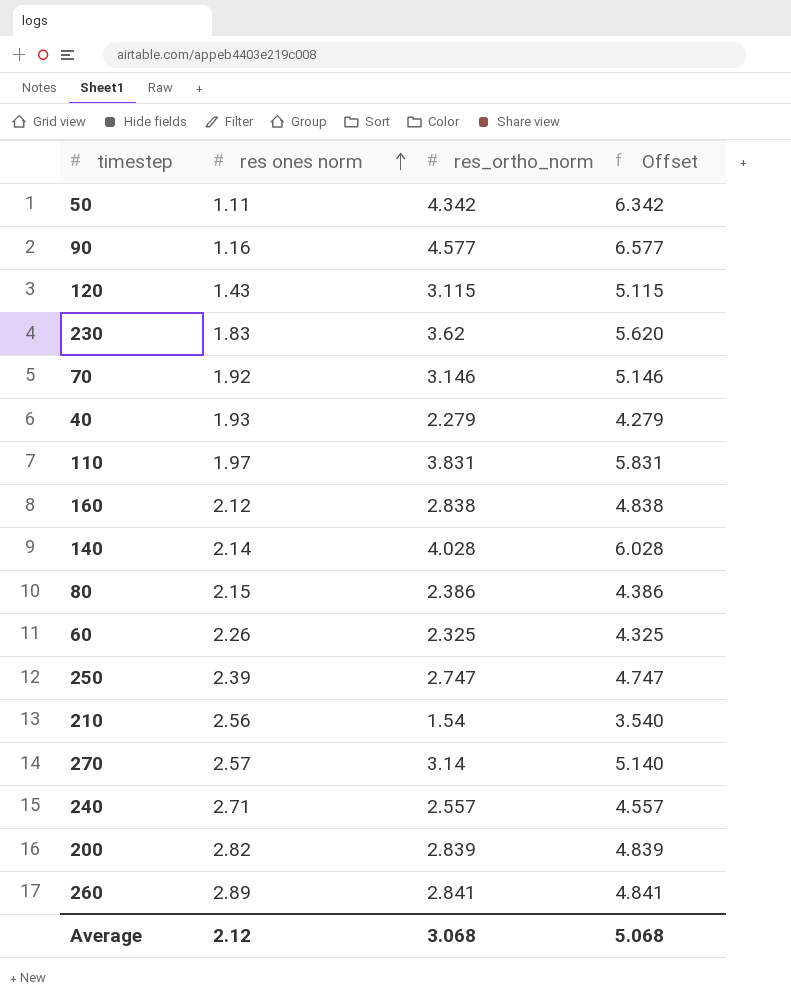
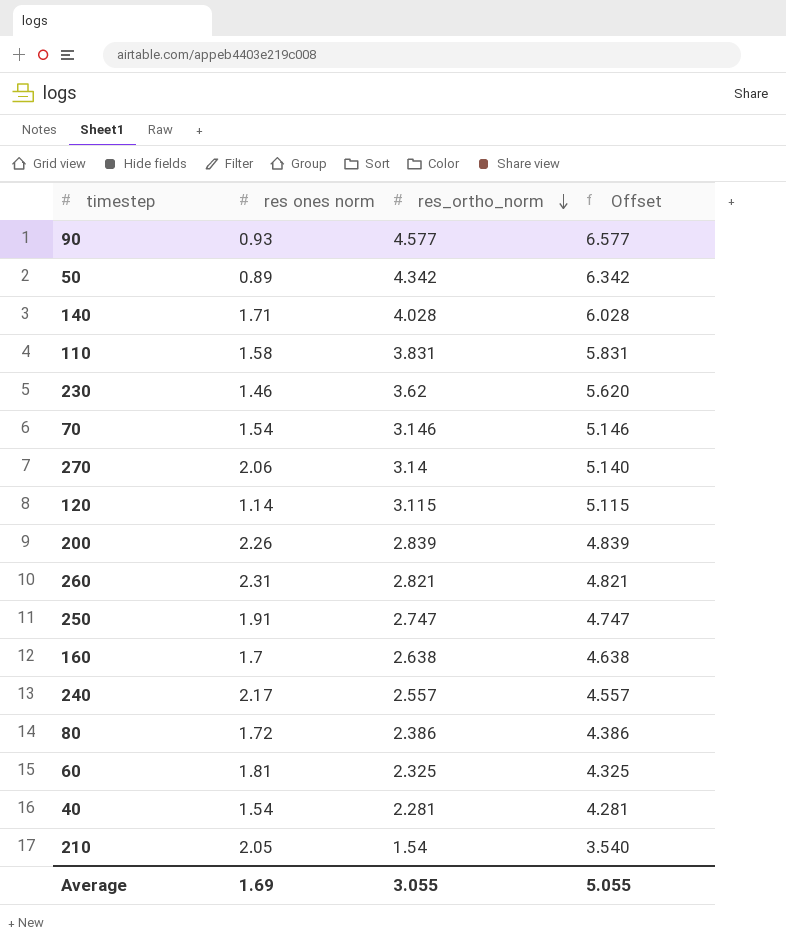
row order: res ones norm ascending -> res_ortho_norm descending
90 | res ones norm: 1.16 -> 0.93
50 | res ones norm: 1.11 -> 0.89
140 | res ones norm: 2.14 -> 1.71
110 | res ones norm: 1.97 -> 1.58
230 | res ones norm: 1.83 -> 1.46
70 | res ones norm: 1.92 -> 1.54
270 | res ones norm: 2.57 -> 2.06
120 | res ones norm: 1.43 -> 1.14
200 | res ones norm: 2.82 -> 2.26
260 | res ones norm: 2.89 -> 2.31
260 | res_ortho_norm: 2.841 -> 2.821
260 | Offset: 4.841 -> 4.821
250 | res ones norm: 2.39 -> 1.91
160 | res ones norm: 2.12 -> 1.7
160 | res_ortho_norm: 2.838 -> 2.638
160 | Offset: 4.838 -> 4.638
240 | res ones norm: 2.71 -> 2.17
80 | res ones norm: 2.15 -> 1.72
60 | res ones norm: 2.26 -> 1.81
40 | res ones norm: 1.93 -> 1.54
40 | res_ortho_norm: 2.279 -> 2.281
40 | Offset: 4.279 -> 4.281
210 | res ones norm: 2.56 -> 2.05
Average | res ones norm: 2.12 -> 1.69
Average | res_ortho_norm: 3.068 -> 3.055
Average | Offset: 5.068 -> 5.055

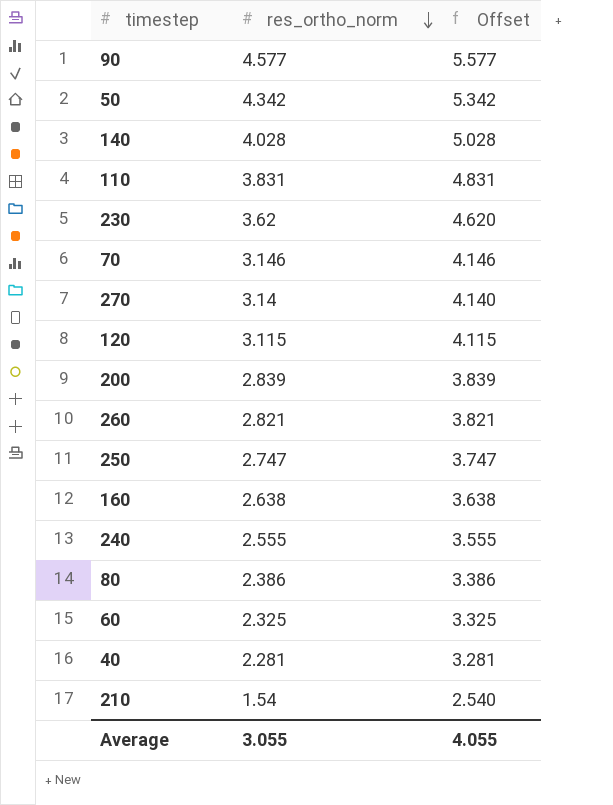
column res ones norm | position: 2 -> none
column Offset | formula: [res_ortho_norm] + 2 -> [res_ortho_norm] + 1
240 | res_ortho_norm: 2.557 -> 2.555
Average | Offset: 5.055 -> 4.055

